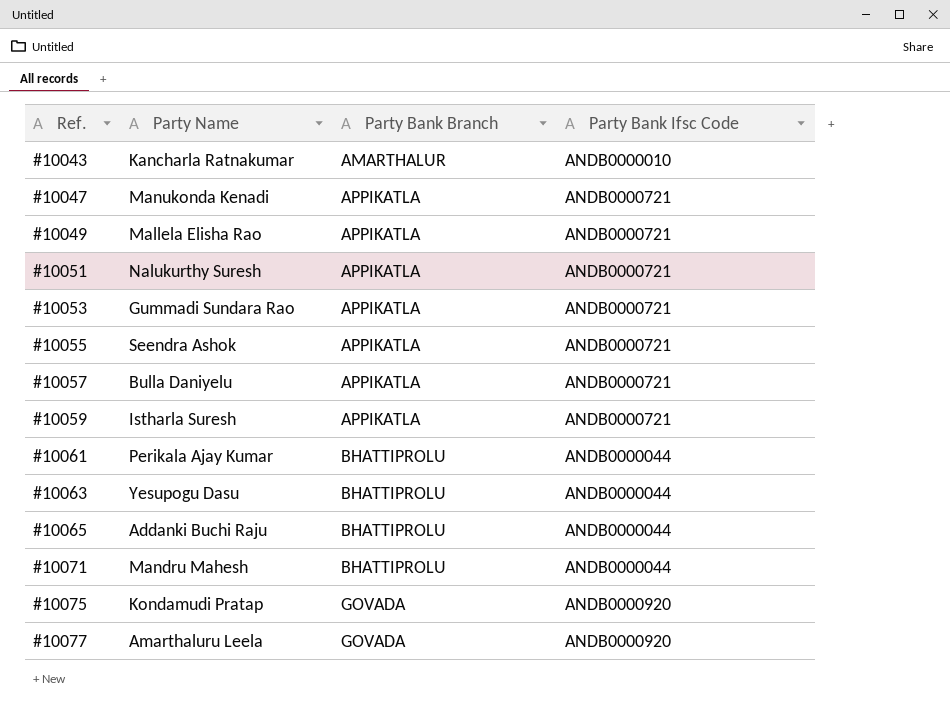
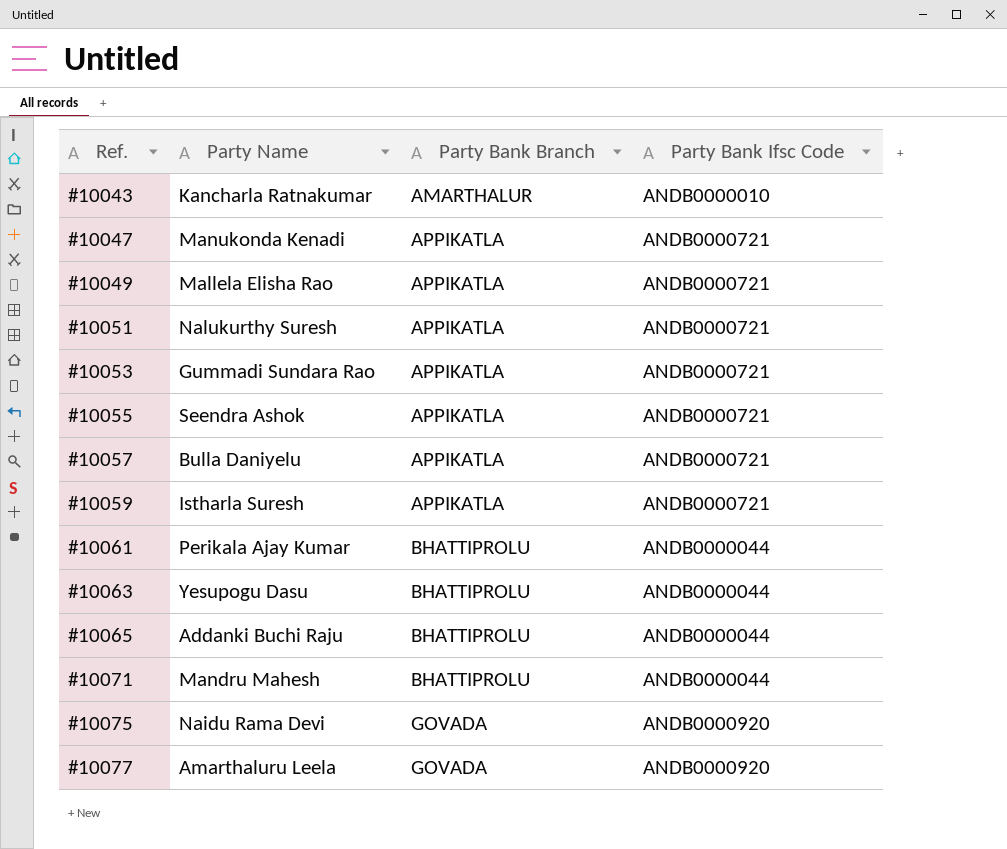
#10075 | Party Name: Kondamudi Pratap -> Naidu Rama Devi

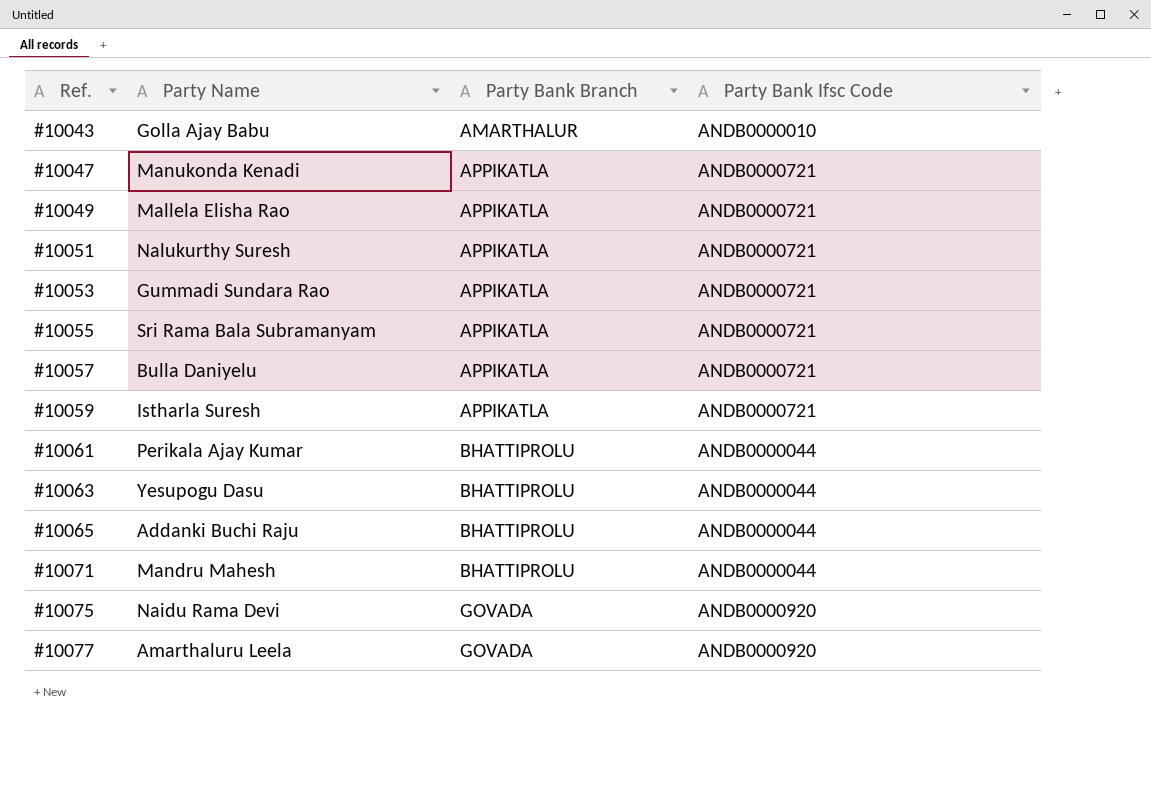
#10043 | Party Name: Kancharla Ratnakumar -> Golla Ajay Babu
#10055 | Party Name: Seendra Ashok -> Sri Rama Bala Subramanyam

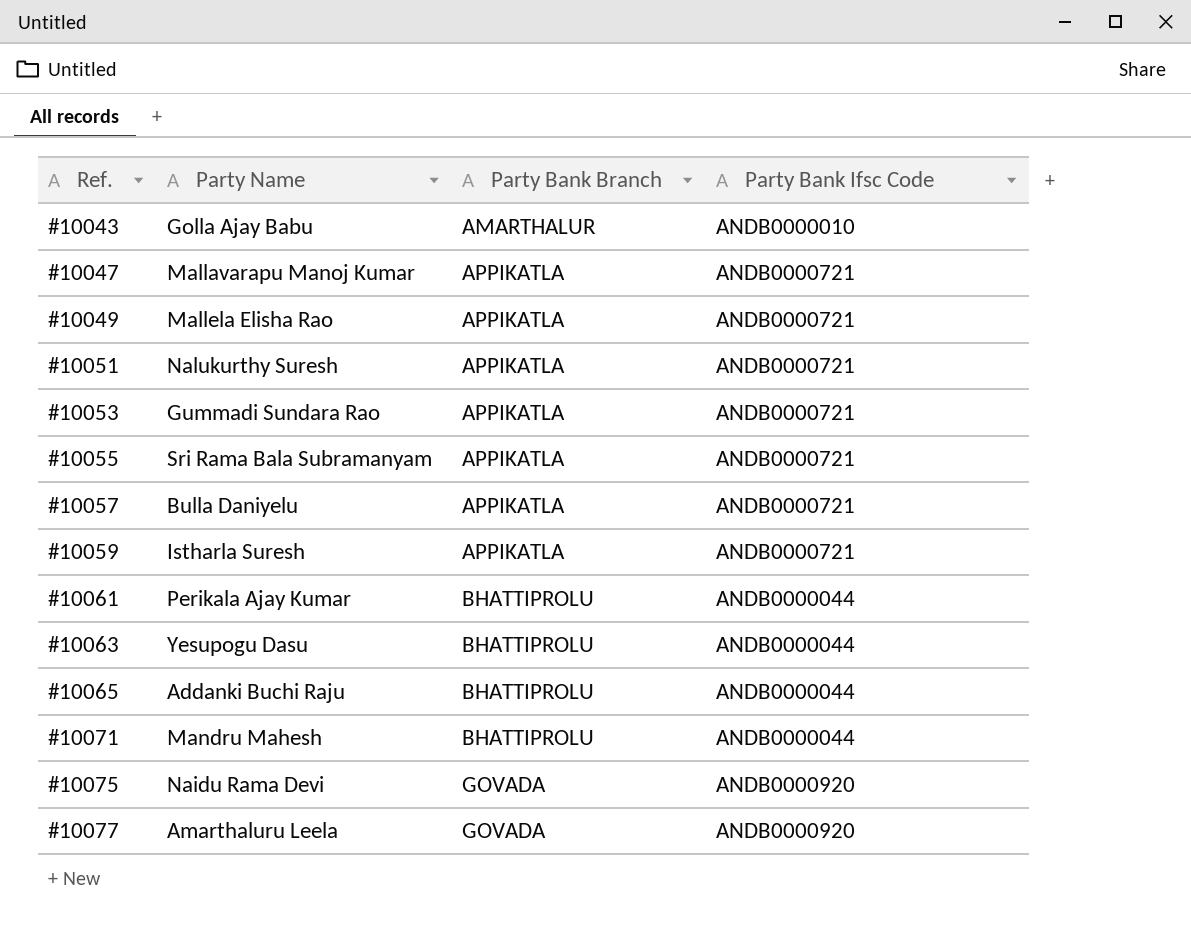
#10047 | Party Name: Manukonda Kenadi -> Mallavarapu Manoj Kumar

